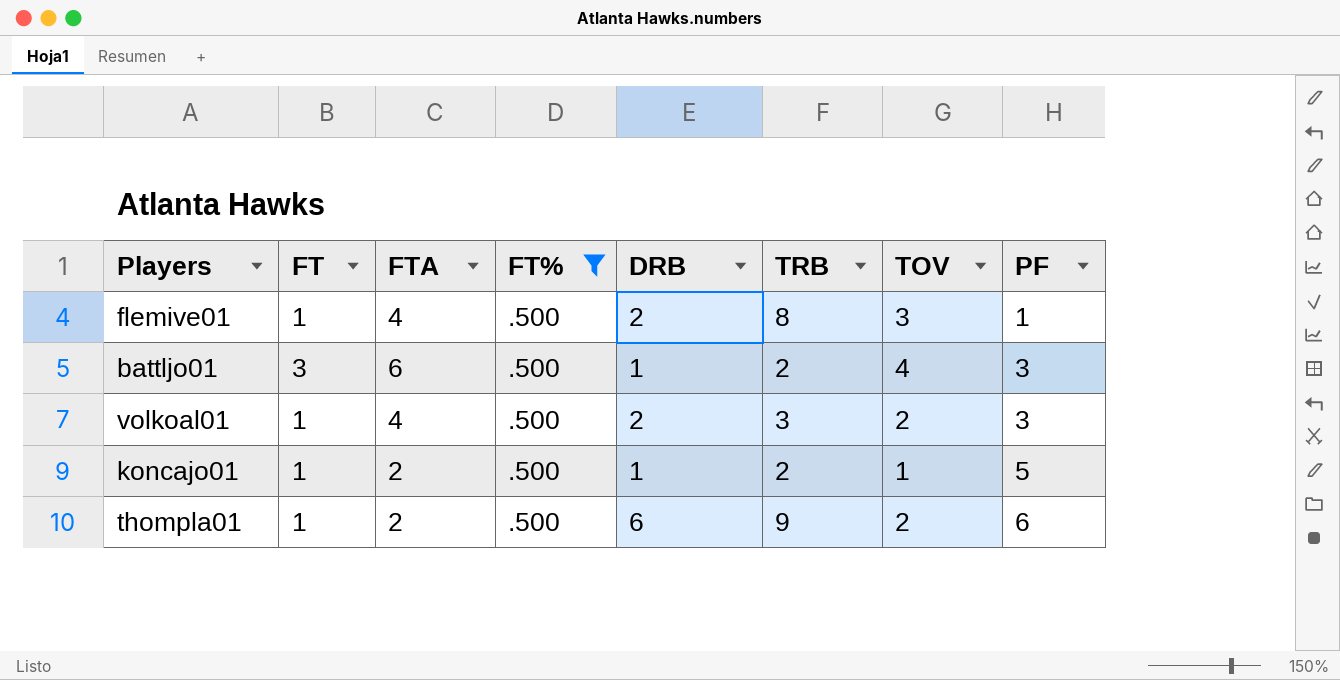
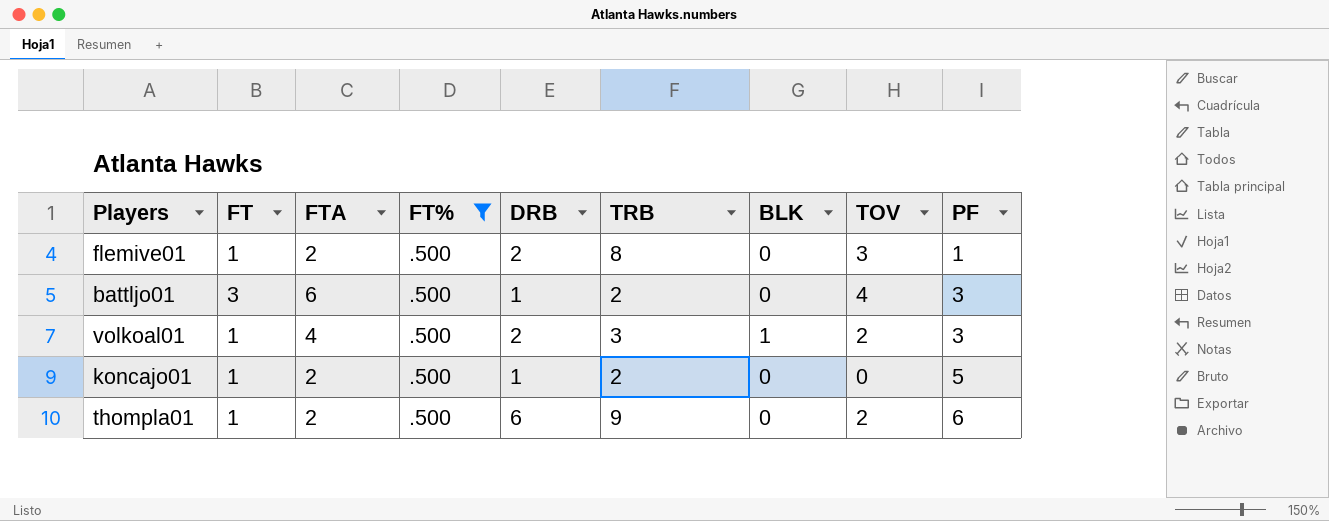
column BLK | position: none -> 7
flemive01 | FTA: 4 -> 2
koncajo01 | TOV: 1 -> 0

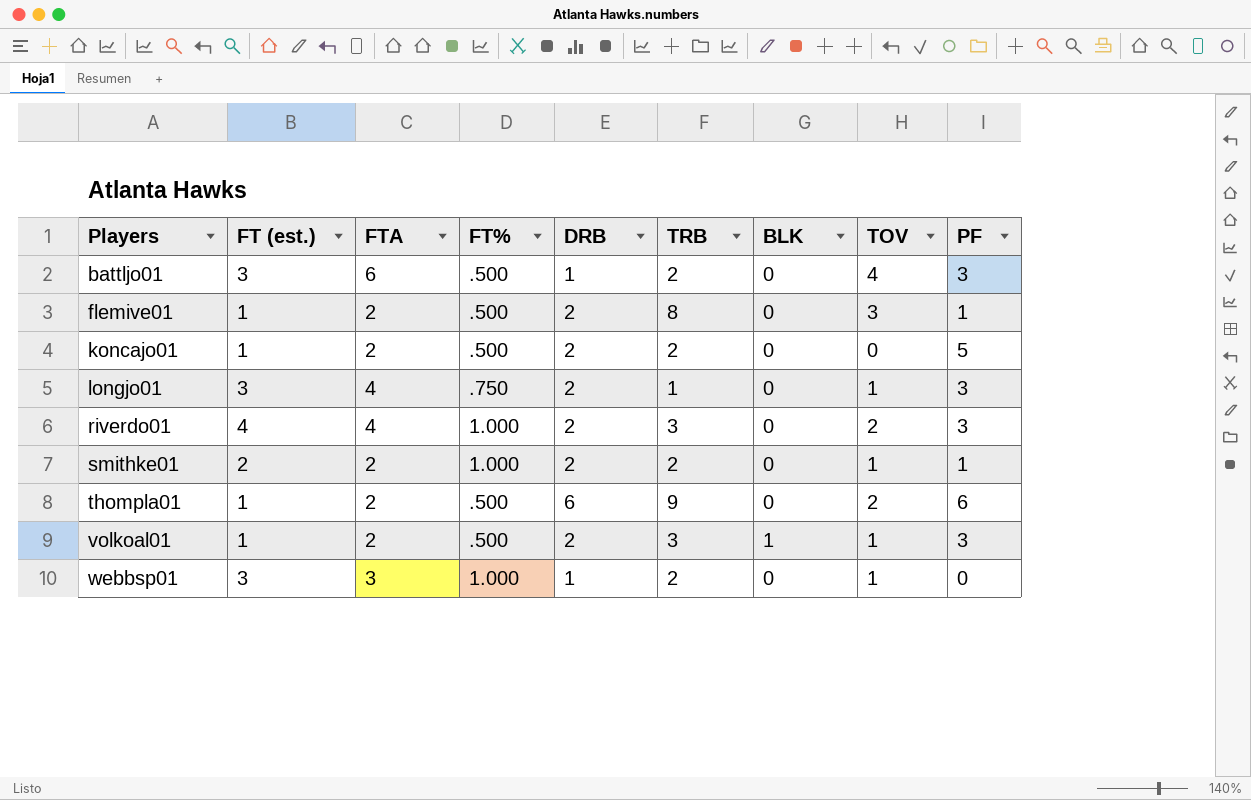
filter: FT% = .500 -> none
row order: PF ascending -> Players ascending
column name: FT -> FT (est.)
koncajo01 | DRB: 1 -> 2
volkoal01 | FTA: 4 -> 2
volkoal01 | TOV: 2 -> 1

